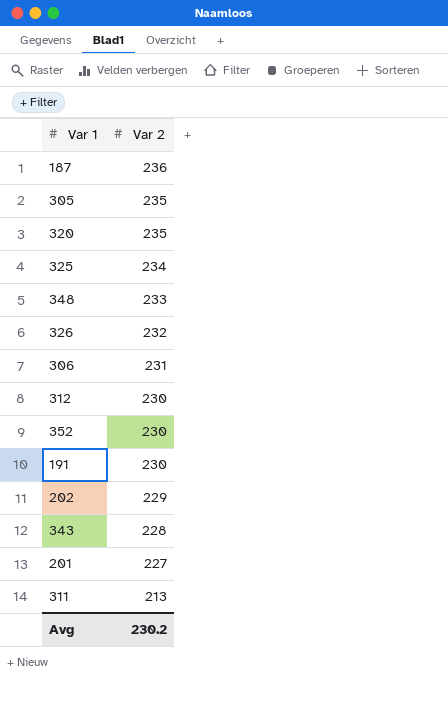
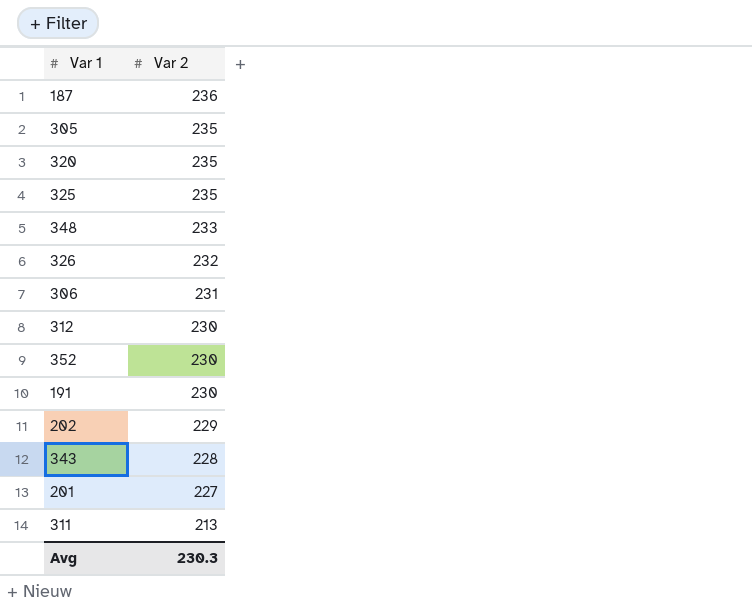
325 | Var 2: 234 -> 235
Avg | Var 2: 230.2 -> 230.3

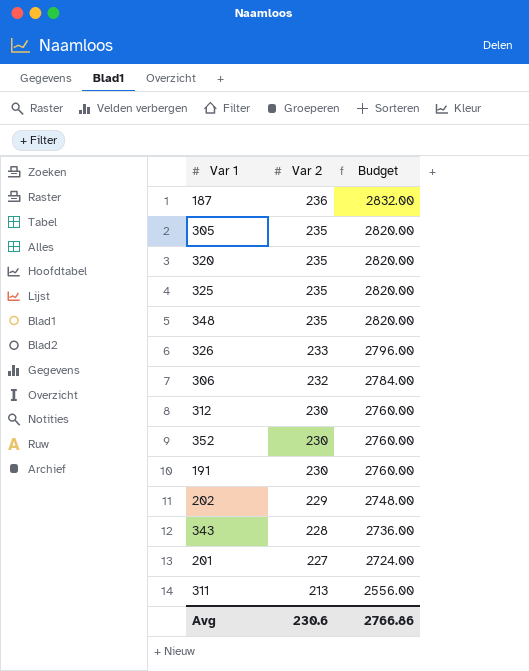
column Budget | formula: none -> [Var 2] * 12
348 | Var 2: 233 -> 235
326 | Var 2: 232 -> 233
306 | Var 2: 231 -> 232
Avg | Var 2: 230.3 -> 230.6

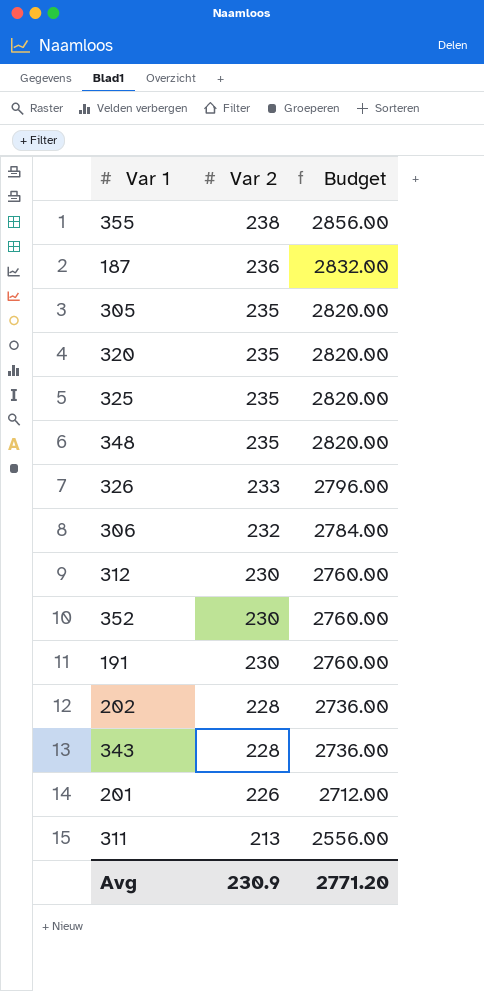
row 355: none -> 238 | 2856.00
202 | Var 2: 229 -> 228
202 | Budget: 2748.00 -> 2736.00
201 | Var 2: 227 -> 226
201 | Budget: 2724.00 -> 2712.00
Avg | Var 2: 230.6 -> 230.9
Avg | Budget: 2766.86 -> 2771.20

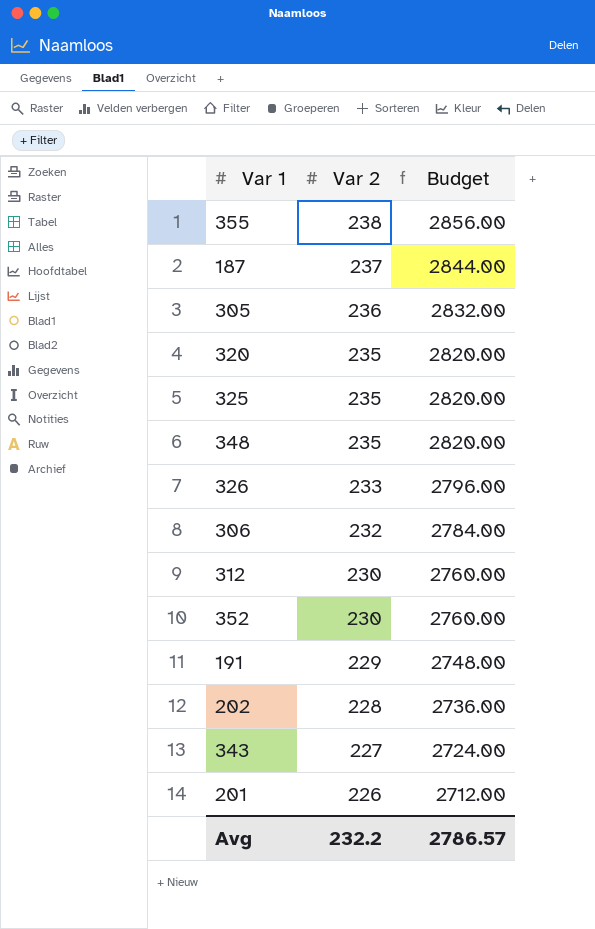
row 311: 213 | 2556.00 -> none
187 | Var 2: 236 -> 237
187 | Budget: 2832.00 -> 2844.00
305 | Var 2: 235 -> 236
305 | Budget: 2820.00 -> 2832.00
191 | Var 2: 230 -> 229
191 | Budget: 2760.00 -> 2748.00
343 | Var 2: 228 -> 227
343 | Budget: 2736.00 -> 2724.00
Avg | Var 2: 230.9 -> 232.2
Avg | Budget: 2771.20 -> 2786.57

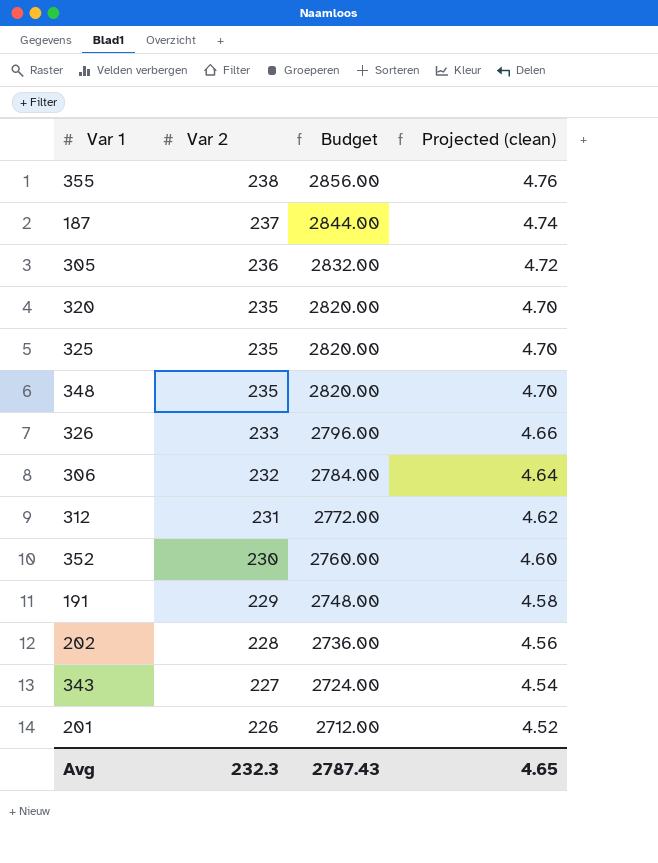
column Projected (clean) | formula: none -> [Var 2] * 0.02
312 | Var 2: 230 -> 231
312 | Budget: 2760.00 -> 2772.00
Avg | Var 2: 232.2 -> 232.3
Avg | Budget: 2786.57 -> 2787.43

